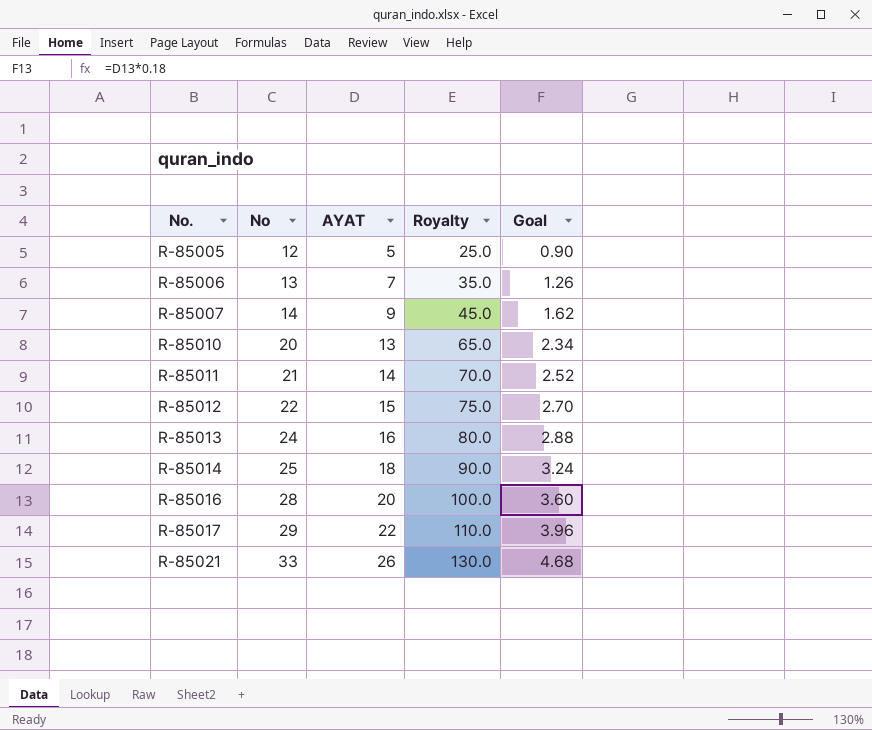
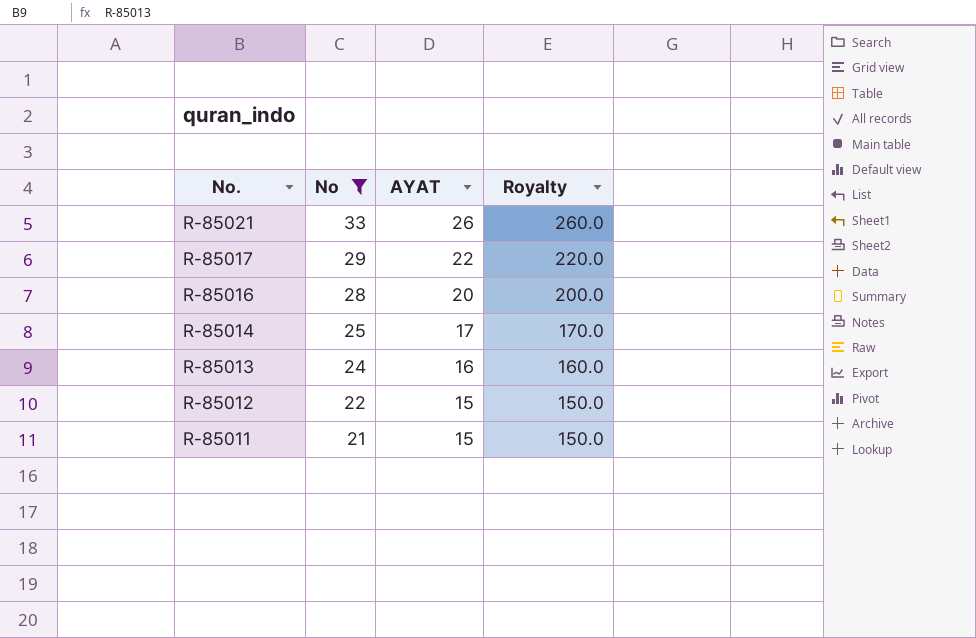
filter: none -> No >= 21
row order: No. ascending -> No. descending
column Goal | formula: [AYAT] * 0.18 -> none
column Royalty | formula: [AYAT] * 5 -> [AYAT] * 10
R-85014 | AYAT: 18 -> 17
R-85011 | AYAT: 14 -> 15

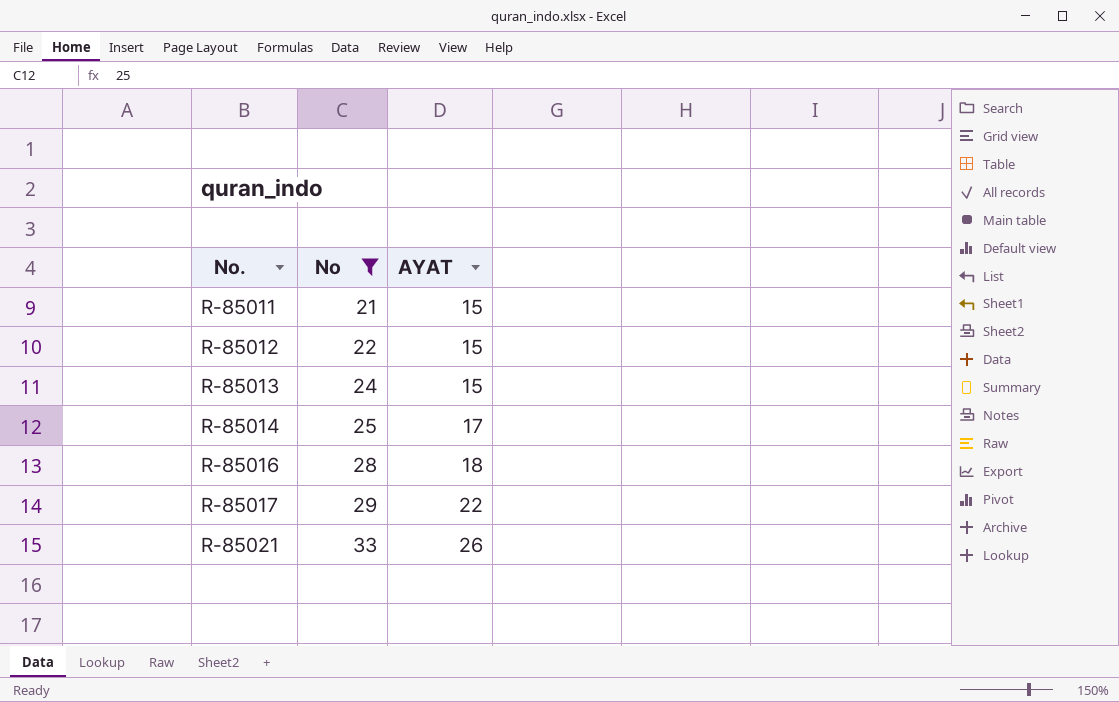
row order: No. descending -> No. ascending
column Royalty | formula: [AYAT] * 10 -> none
R-85013 | AYAT: 16 -> 15
R-85016 | AYAT: 20 -> 18

